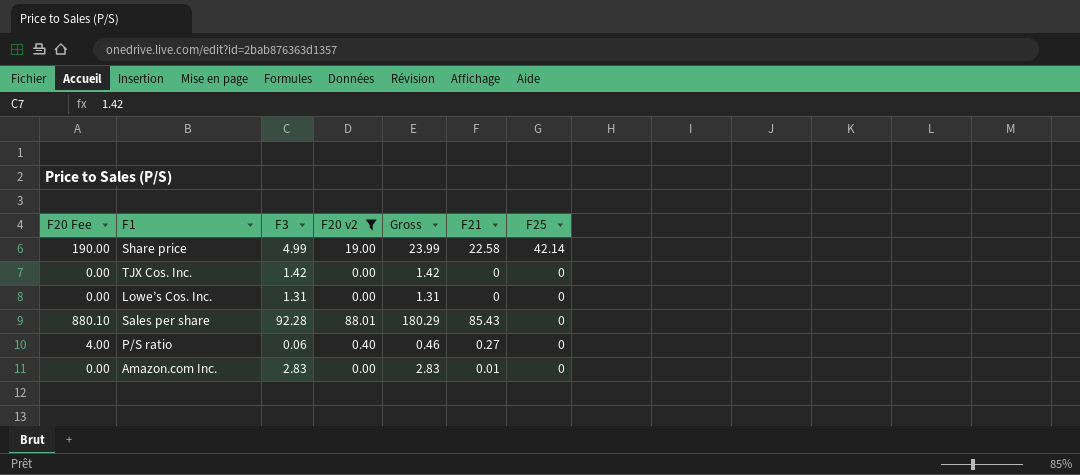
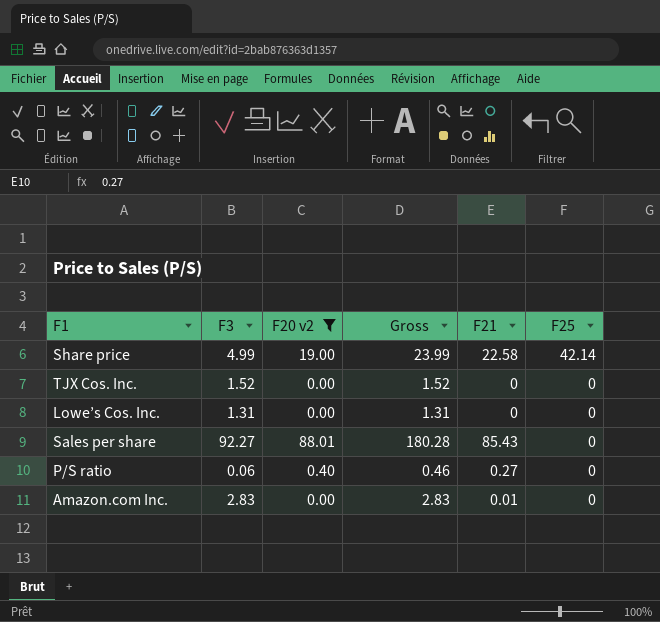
column F20 Fee | formula: [F20 v2] * 10 -> none
TJX Cos. Inc. | F3: 1.42 -> 1.52
TJX Cos. Inc. | Gross: 1.42 -> 1.52
Sales per share | F3: 92.28 -> 92.27
Sales per share | Gross: 180.29 -> 180.28

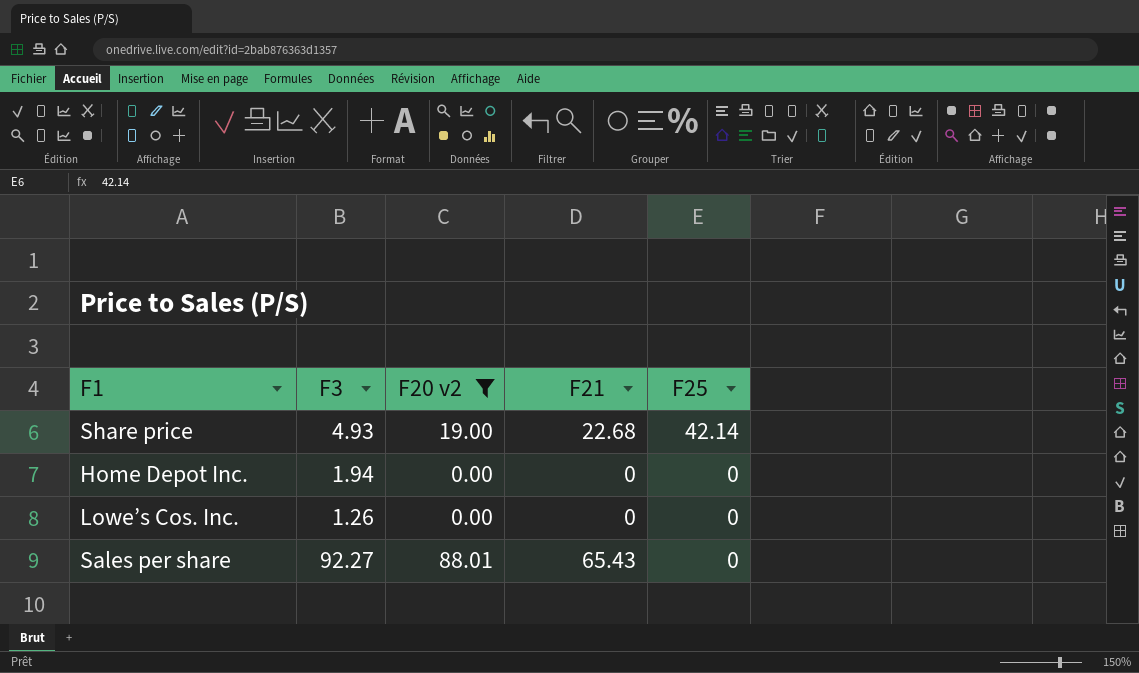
column Gross | formula: [F3] + [F20 v2] -> none
row TJX Cos. Inc.: 1.52 | 0.00 | 1.52 | 0 | 0 -> none
row P/S ratio: 0.06 | 0.40 | 0.46 | 0.27 | 0 -> none
row Amazon.com Inc.: 2.83 | 0.00 | 2.83 | 0.01 | 0 -> none
Share price | F3: 4.99 -> 4.93
Share price | F21: 22.58 -> 22.68
row Home Depot Inc.: none -> 1.94 | 0.00 | 0 | 0
Lowe’s Cos. Inc. | F3: 1.31 -> 1.26
Sales per share | F21: 85.43 -> 65.43

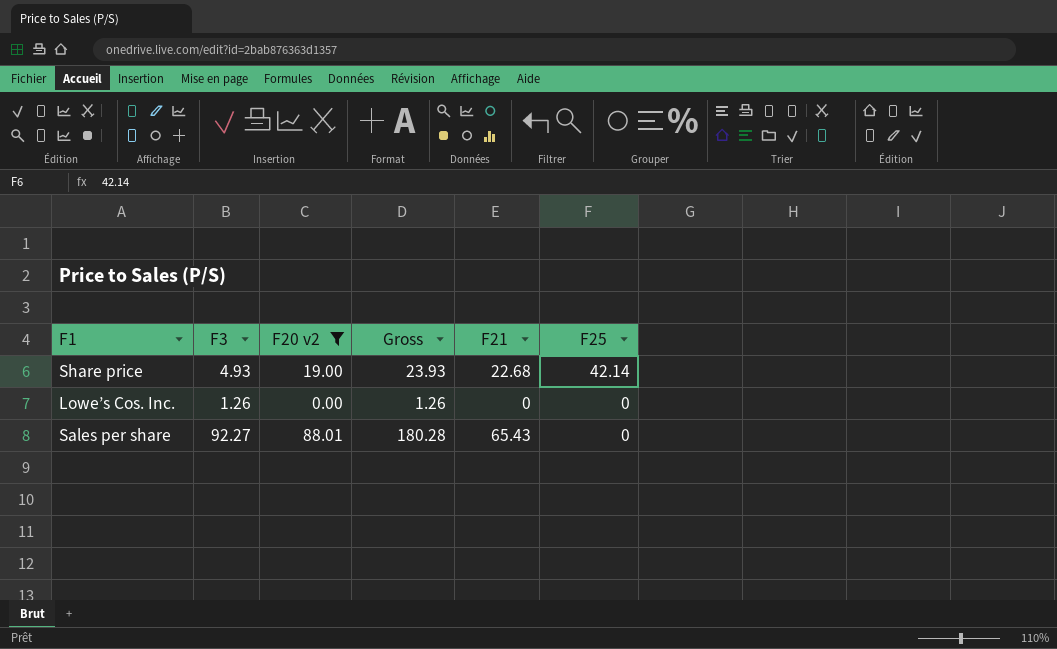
column Gross | formula: none -> [F3] + [F20 v2]
row Home Depot Inc.: 1.94 | 0.00 | 0 | 0 -> none

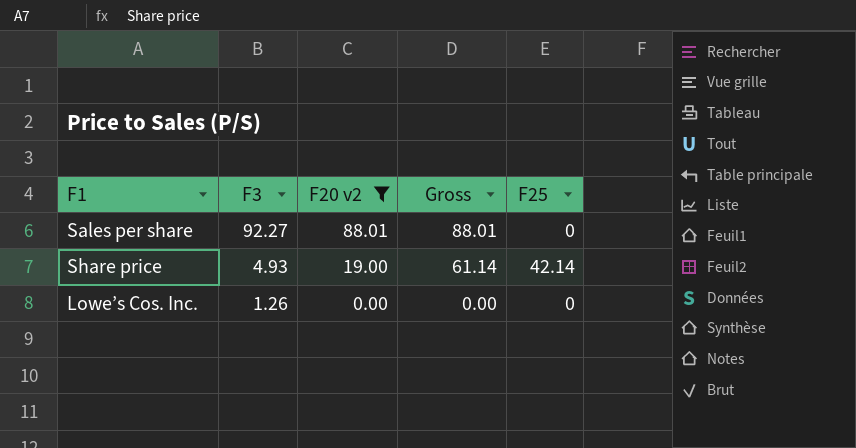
row order: F25 descending -> F3 descending
column F21 | position: 5 -> none
column Gross | formula: [F3] + [F20 v2] -> [F20 v2] + [F25]

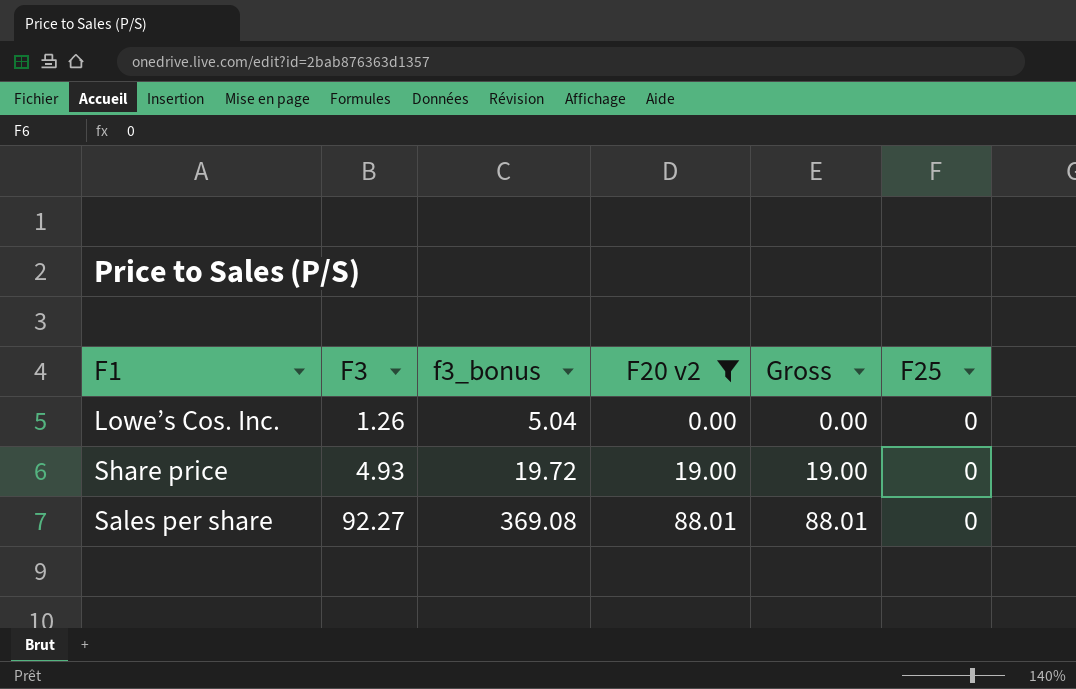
row order: F3 descending -> F3 ascending
column f3_bonus | formula: none -> [F3] * 4
Share price | Gross: 61.14 -> 19.00
Share price | F25: 42.14 -> 0

